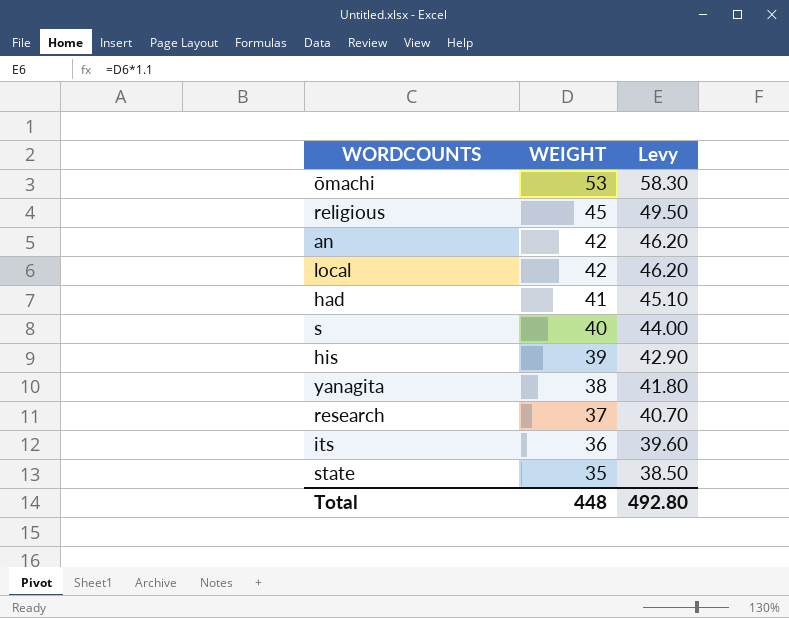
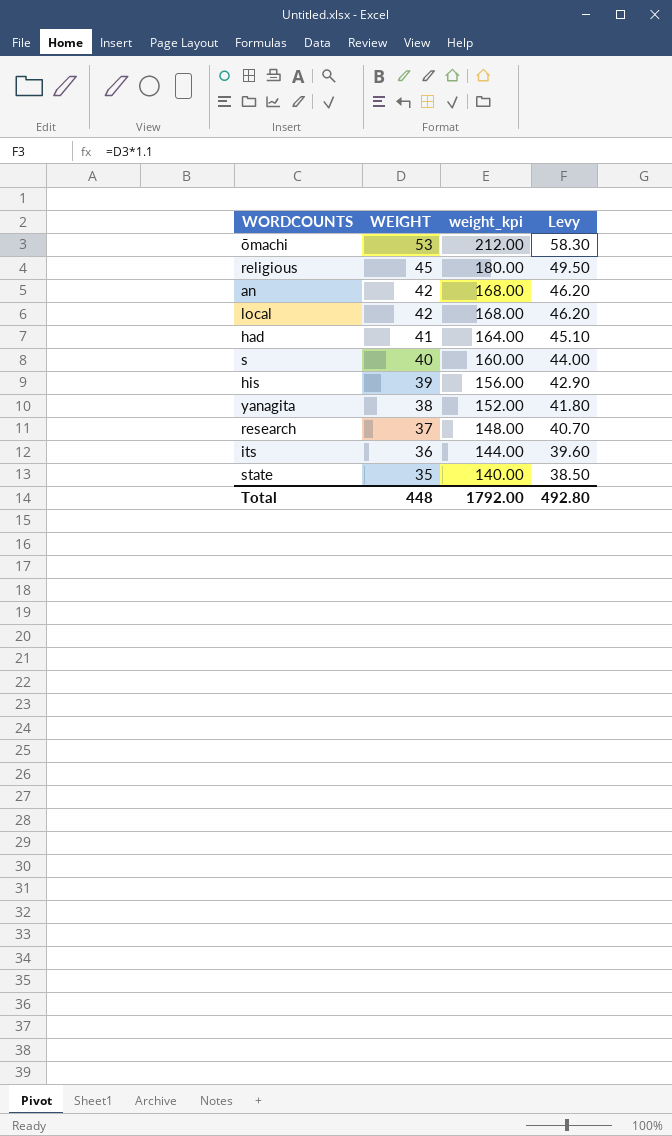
column weight_kpi | formula: none -> [WEIGHT] * 4

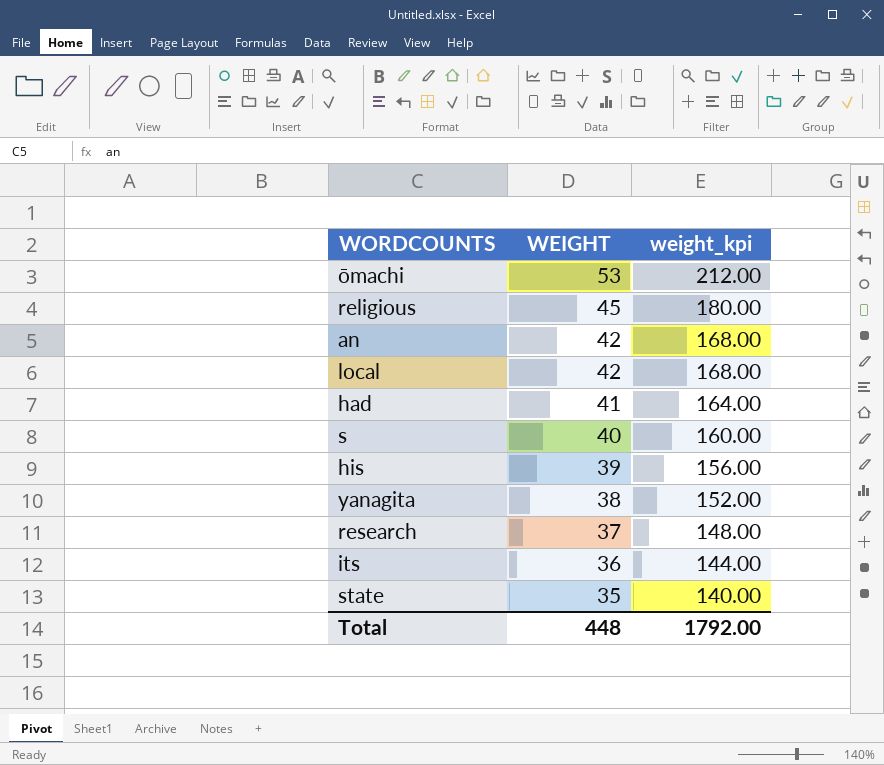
column Levy | formula: [WEIGHT] * 1.1 -> none

